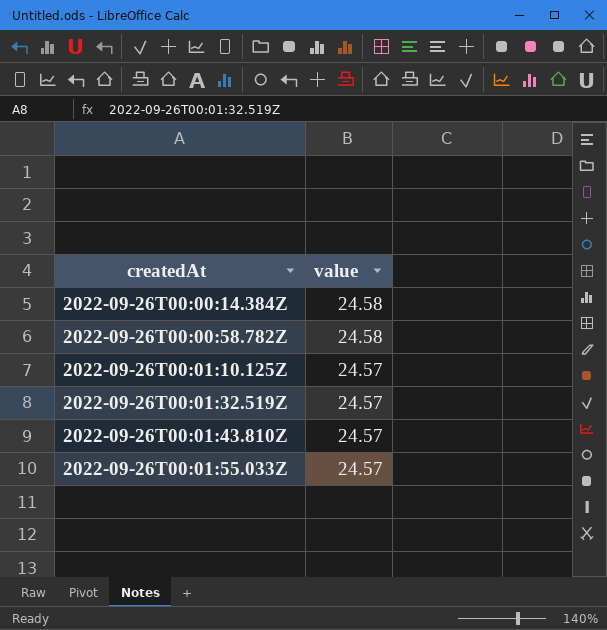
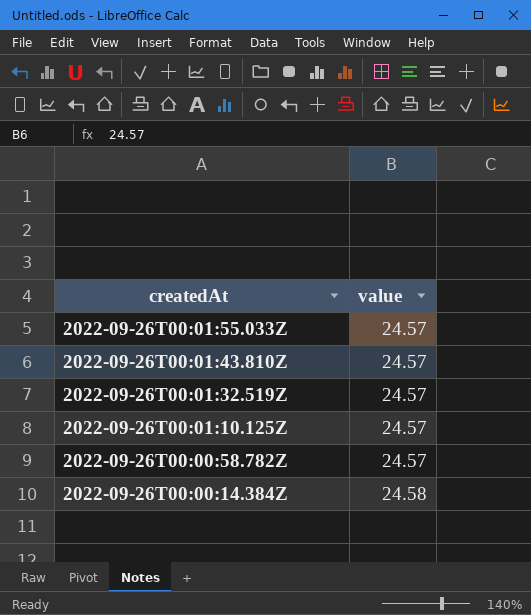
row order: createdAt ascending -> createdAt descending
2022-09-26T00:00:58.782Z | value: 24.58 -> 24.57

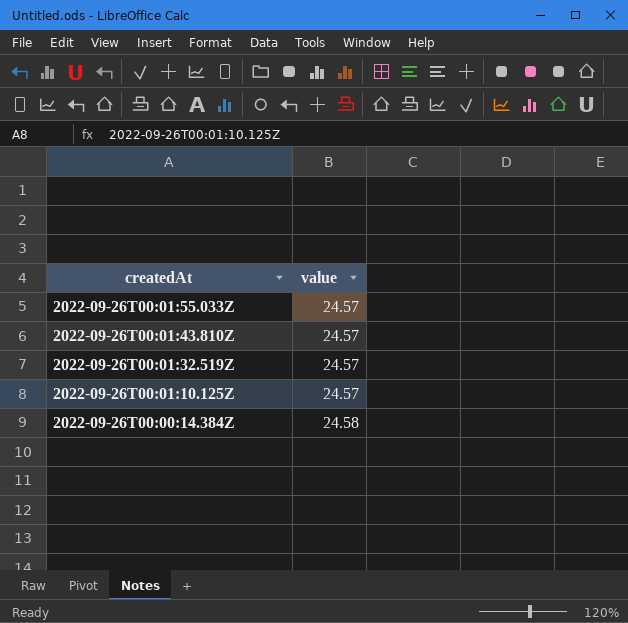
row 2022-09-26T00:00:58.782Z: 24.57 -> none

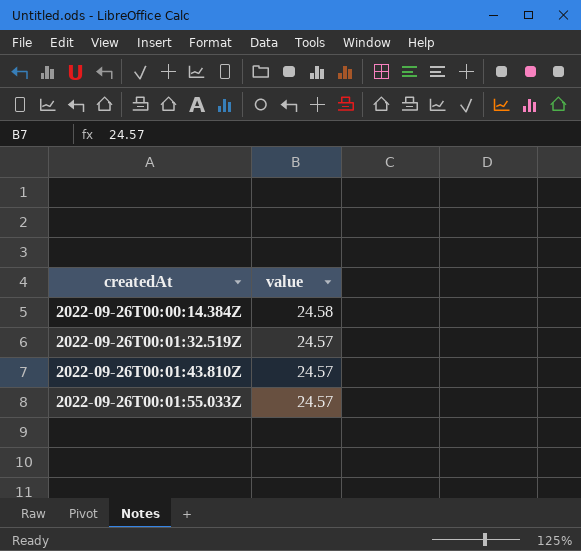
row order: createdAt descending -> createdAt ascending
row 2022-09-26T00:01:10.125Z: 24.57 -> none

